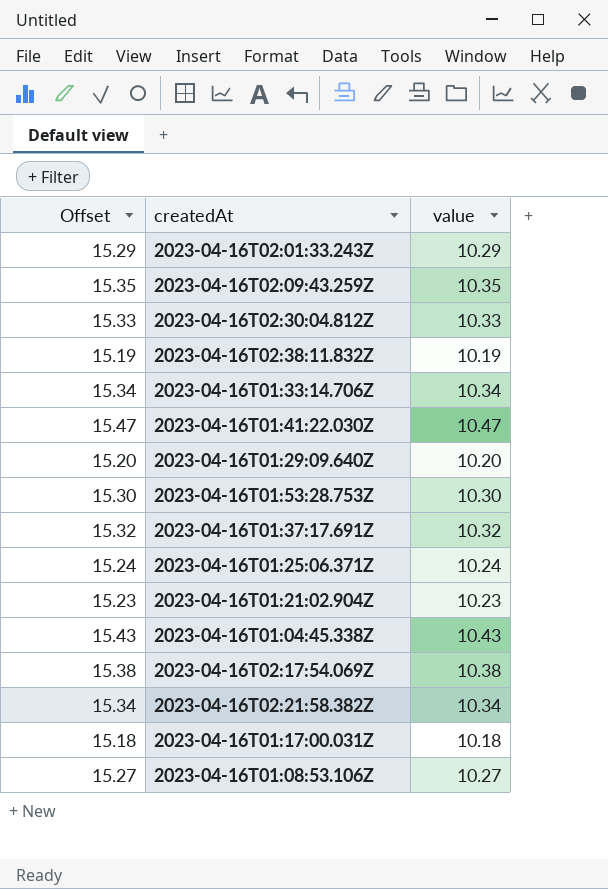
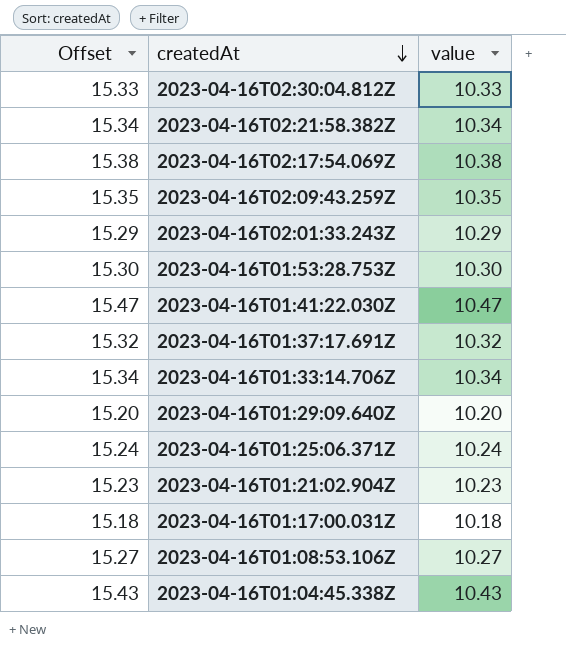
row order: none -> createdAt descending
row 2023-04-16T02:38:11.832Z: 15.19 | 10.19 -> none

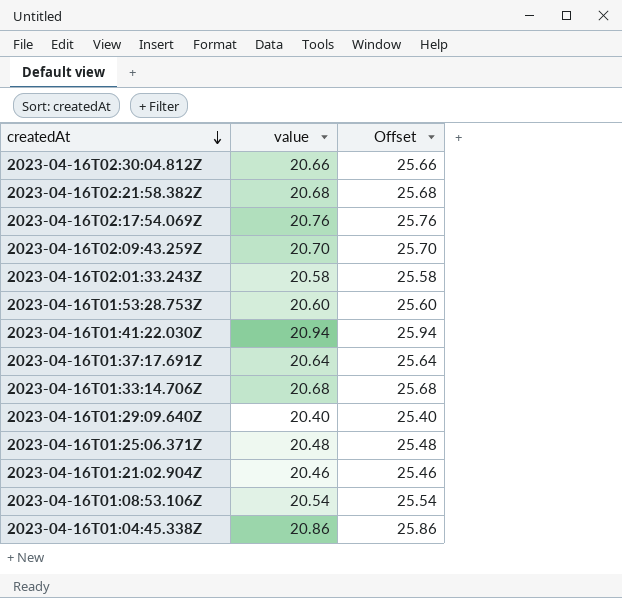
column Offset | position: 1 -> 3
row 2023-04-16T01:17:00.031Z: 15.18 | 10.18 -> none
2023-04-16T02:30:04.812Z | value: 10.33 -> 20.66
2023-04-16T02:30:04.812Z | Offset: 15.33 -> 25.66
2023-04-16T02:21:58.382Z | value: 10.34 -> 20.68
2023-04-16T02:21:58.382Z | Offset: 15.34 -> 25.68
2023-04-16T02:17:54.069Z | value: 10.38 -> 20.76
2023-04-16T02:17:54.069Z | Offset: 15.38 -> 25.76
2023-04-16T02:09:43.259Z | value: 10.35 -> 20.70
2023-04-16T02:09:43.259Z | Offset: 15.35 -> 25.70
2023-04-16T02:01:33.243Z | value: 10.29 -> 20.58
2023-04-16T02:01:33.243Z | Offset: 15.29 -> 25.58
2023-04-16T01:53:28.753Z | value: 10.30 -> 20.60
2023-04-16T01:53:28.753Z | Offset: 15.30 -> 25.60
2023-04-16T01:41:22.030Z | value: 10.47 -> 20.94
2023-04-16T01:41:22.030Z | Offset: 15.47 -> 25.94
2023-04-16T01:37:17.691Z | value: 10.32 -> 20.64
2023-04-16T01:37:17.691Z | Offset: 15.32 -> 25.64
2023-04-16T01:33:14.706Z | value: 10.34 -> 20.68
2023-04-16T01:33:14.706Z | Offset: 15.34 -> 25.68
2023-04-16T01:29:09.640Z | value: 10.20 -> 20.40
2023-04-16T01:29:09.640Z | Offset: 15.20 -> 25.40
2023-04-16T01:25:06.371Z | value: 10.24 -> 20.48
2023-04-16T01:25:06.371Z | Offset: 15.24 -> 25.48
2023-04-16T01:21:02.904Z | value: 10.23 -> 20.46
2023-04-16T01:21:02.904Z | Offset: 15.23 -> 25.46
2023-04-16T01:08:53.106Z | value: 10.27 -> 20.54
2023-04-16T01:08:53.106Z | Offset: 15.27 -> 25.54
2023-04-16T01:04:45.338Z | value: 10.43 -> 20.86
2023-04-16T01:04:45.338Z | Offset: 15.43 -> 25.86

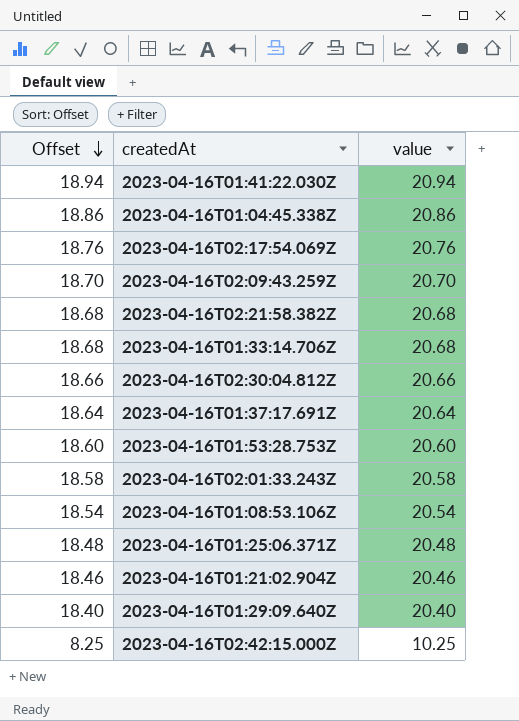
row order: createdAt descending -> Offset descending
column Offset | formula: [value] + 5 -> [value] - 2
column Offset | position: 3 -> 1
row 2023-04-16T02:42:15.000Z: none -> 8.25 | 10.25

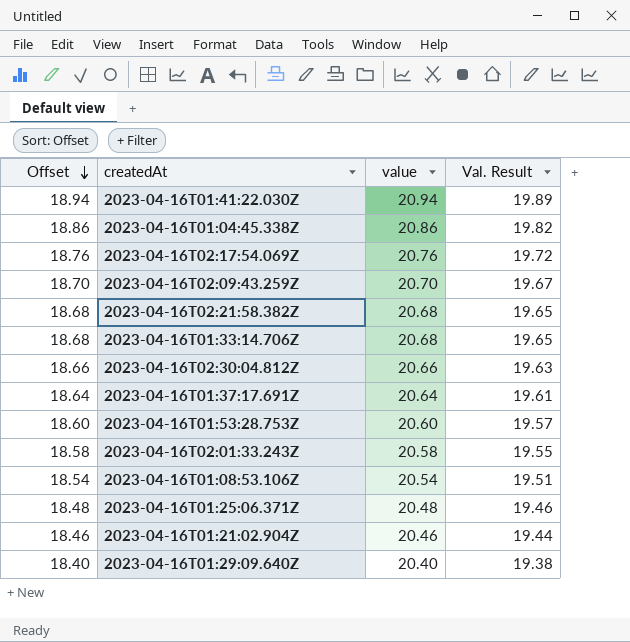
column Val. Result | formula: none -> [value] * 0.95
row 2023-04-16T02:42:15.000Z: 8.25 | 10.25 -> none

